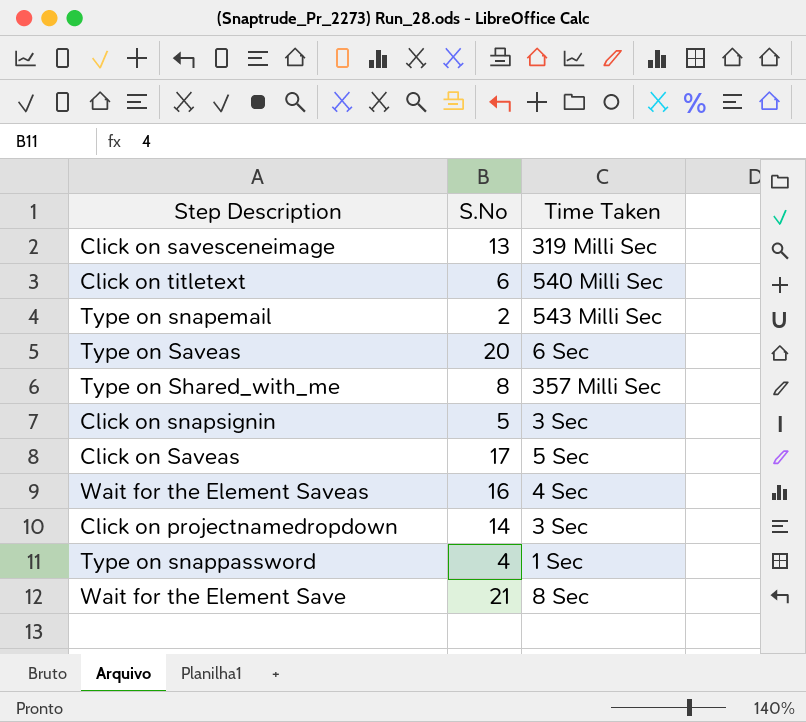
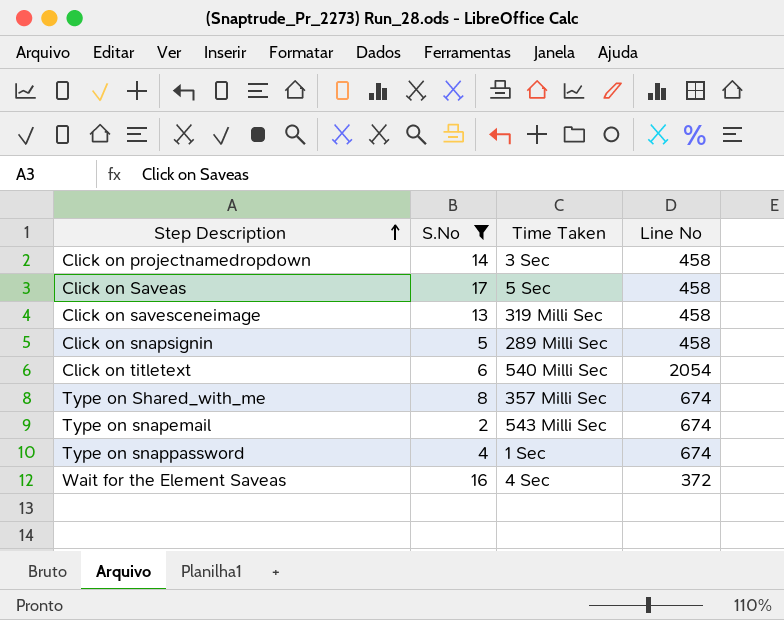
filter: none -> S.No <= 17
row order: none -> Step Description ascending
column Line No | position: none -> 4
Click on snapsignin | Time Taken: 3 Sec -> 289 Milli Sec

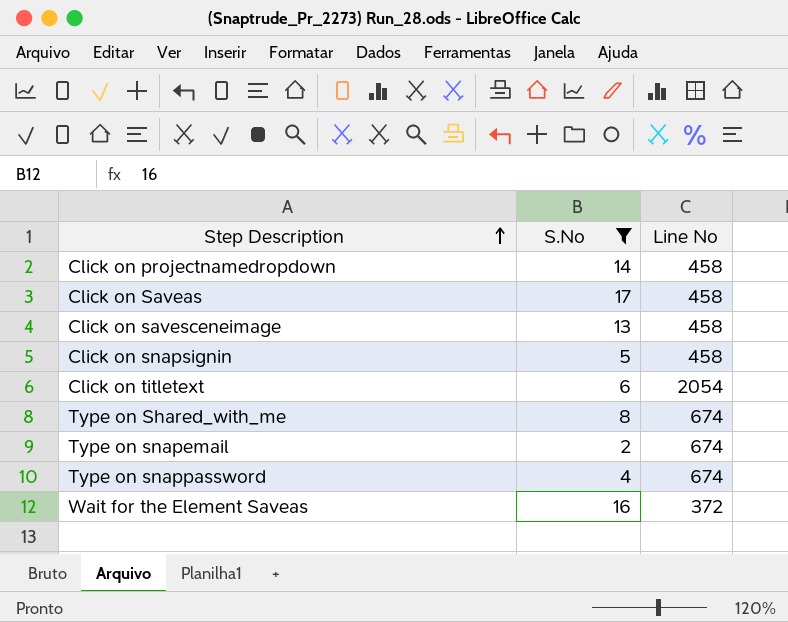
column Time Taken | position: 3 -> none

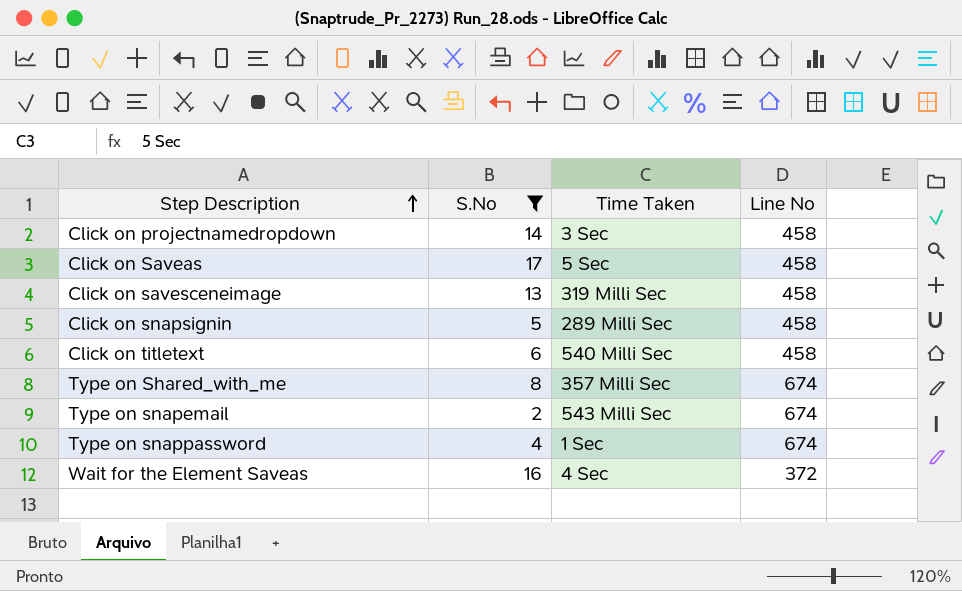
column Time Taken | position: none -> 3
Click on titletext | Line No: 2054 -> 458

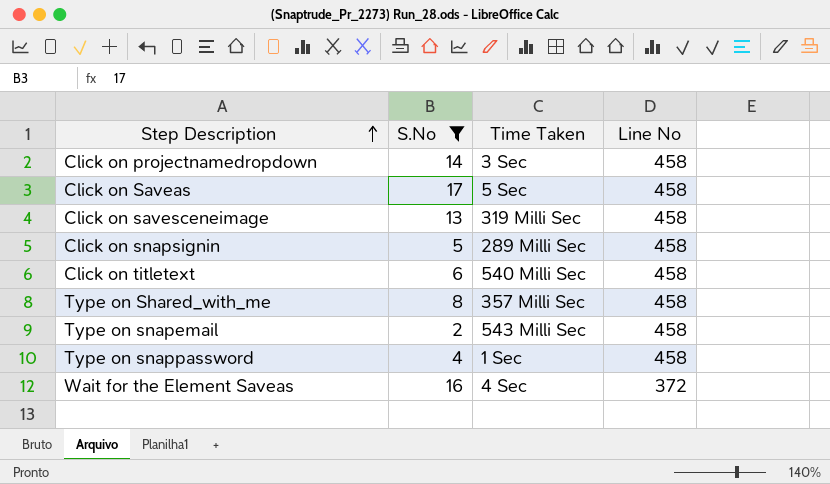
Type on Shared_with_me | Line No: 674 -> 458
Type on snapemail | Line No: 674 -> 458
Type on snappassword | Line No: 674 -> 458

